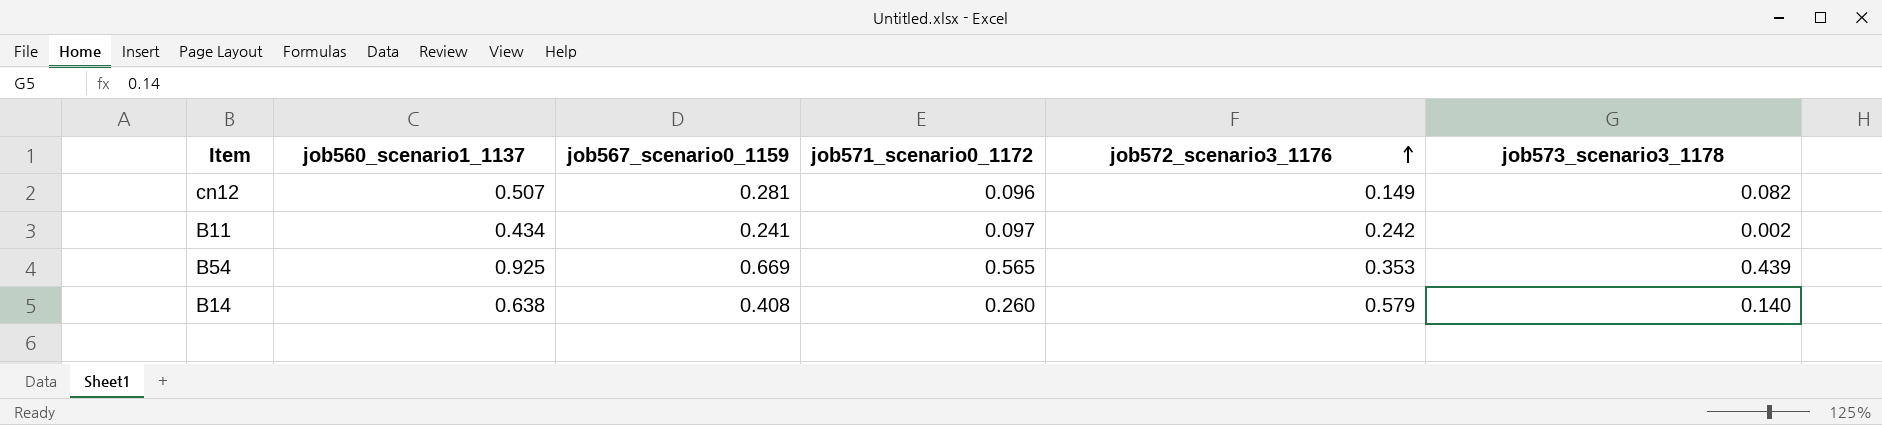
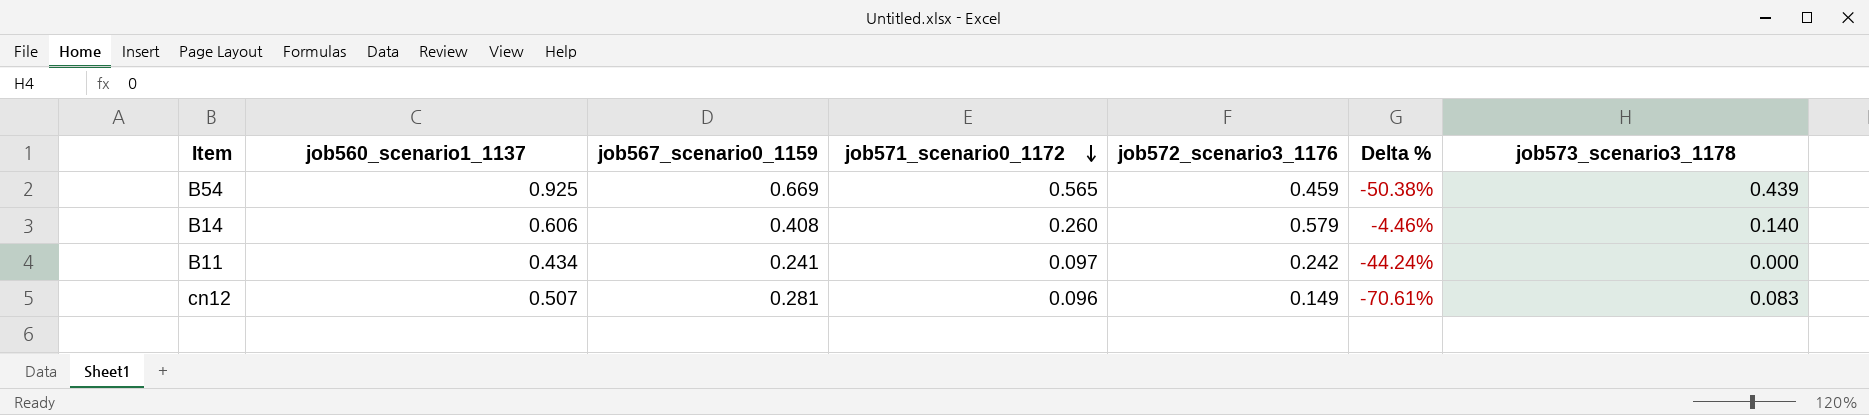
row order: job572_scenario3_1176 ascending -> job571_scenario0_1172 descending
column Delta % | formula: none -> ([job572_scenario3_1176] - [job560_scenario1_1137]) / [job560_scenario1_1137]
B54 | job572_scenario3_1176: 0.353 -> 0.459
B14 | job560_scenario1_1137: 0.638 -> 0.606
B11 | job573_scenario3_1178: 0.002 -> 0.000
cn12 | job573_scenario3_1178: 0.082 -> 0.083

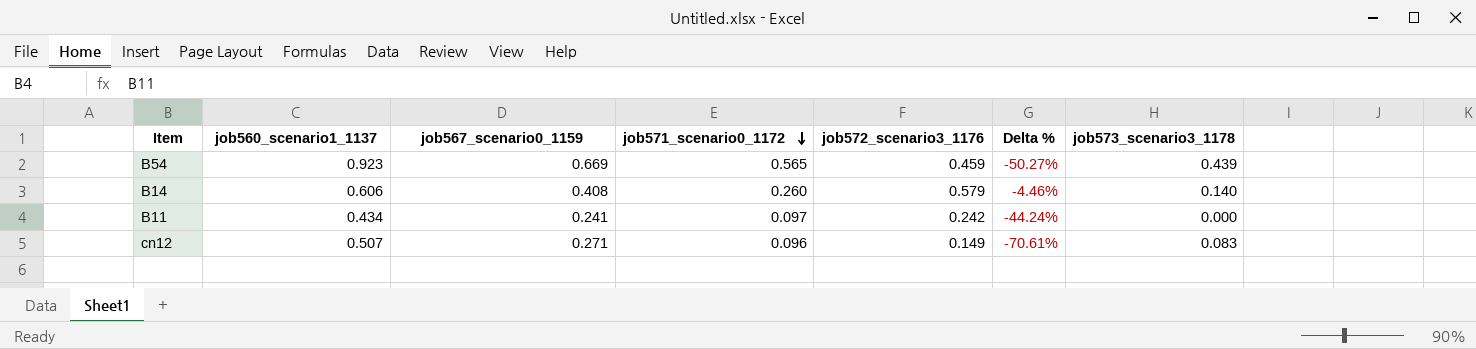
B54 | job560_scenario1_1137: 0.925 -> 0.923
B54 | Delta %: -50.38% -> -50.27%
cn12 | job567_scenario0_1159: 0.281 -> 0.271

